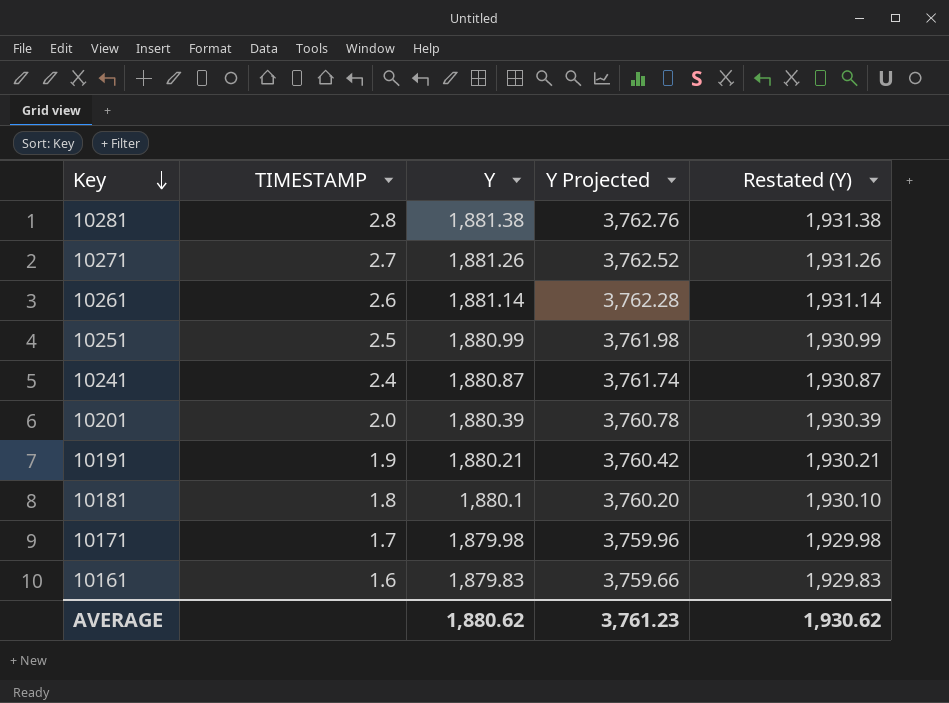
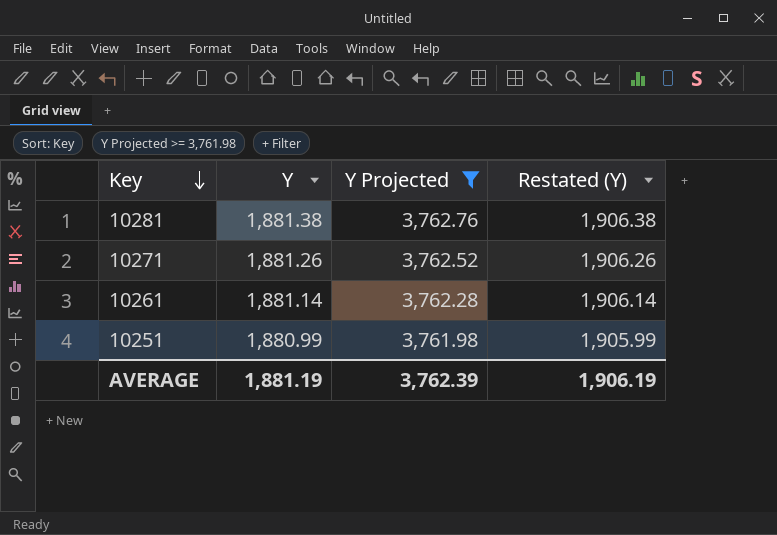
filter: none -> Y Projected >= 3,761.98
column TIMESTAMP | position: 2 -> none
column Restated (Y) | formula: [Y] + 50 -> [Y] + 25
AVERAGE | Y: 1,880.62 -> 1,881.19
AVERAGE | Y Projected: 3,761.23 -> 3,762.39
AVERAGE | Restated (Y): 1,930.62 -> 1,906.19

